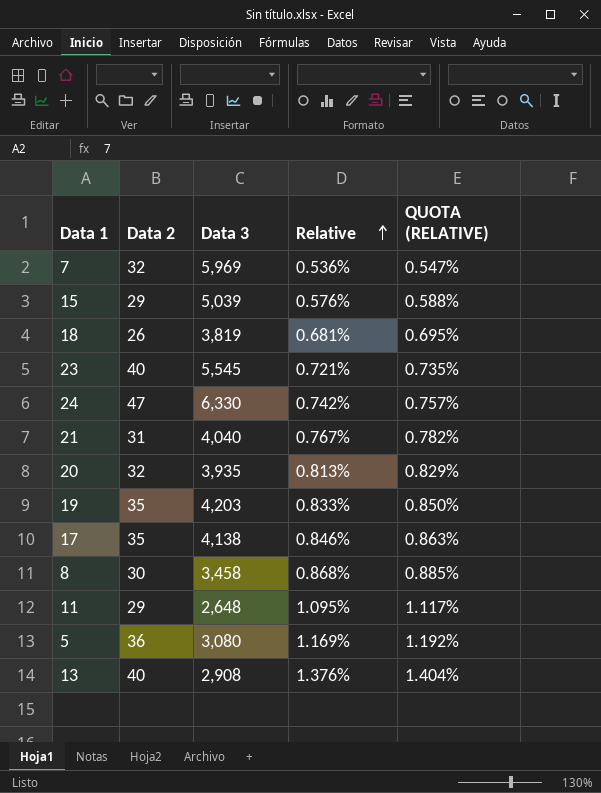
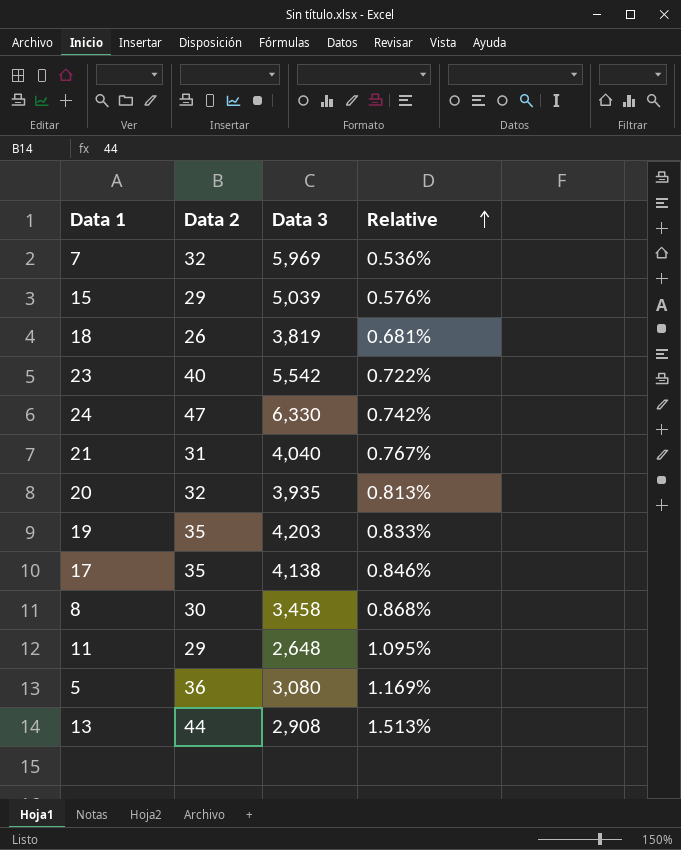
column QUOTA (RELATIVE) | formula: [Relative] * 1.02 -> none
23 | Data 3: 5,545 -> 5,542
23 | Relative: 0.721% -> 0.722%
13 | Data 2: 40 -> 44
13 | Relative: 1.376% -> 1.513%

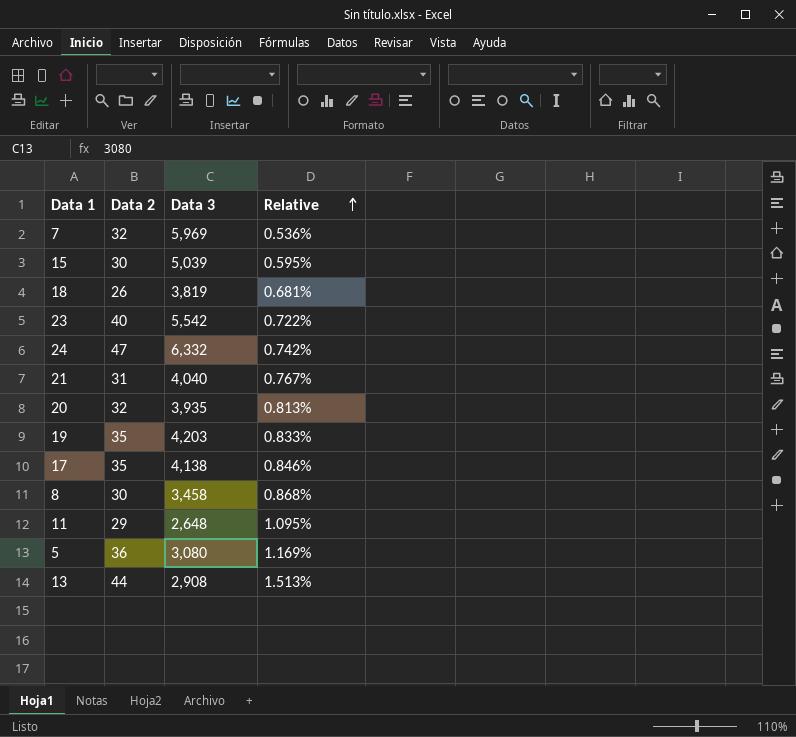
15 | Data 2: 29 -> 30
15 | Relative: 0.576% -> 0.595%
24 | Data 3: 6,330 -> 6,332

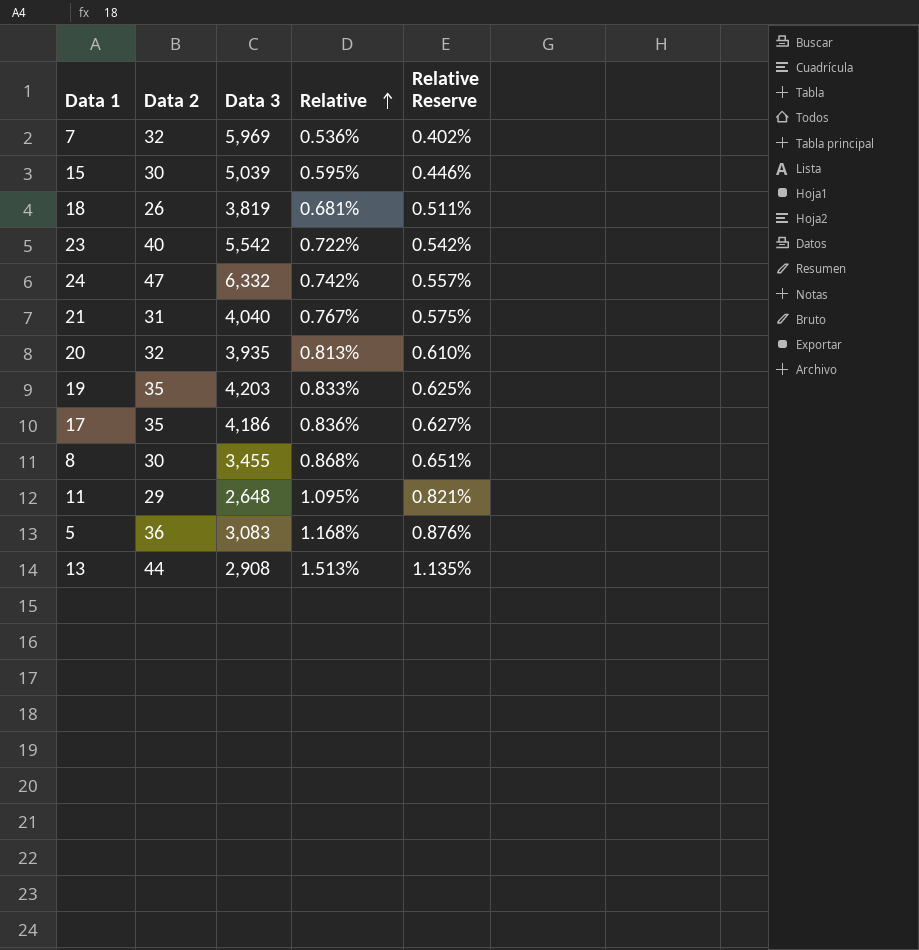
column Relative Reserve | formula: none -> [Relative] * 0.75
17 | Data 3: 4,138 -> 4,186
17 | Relative: 0.846% -> 0.836%
8 | Data 3: 3,458 -> 3,455
5 | Data 3: 3,080 -> 3,083
5 | Relative: 1.169% -> 1.168%

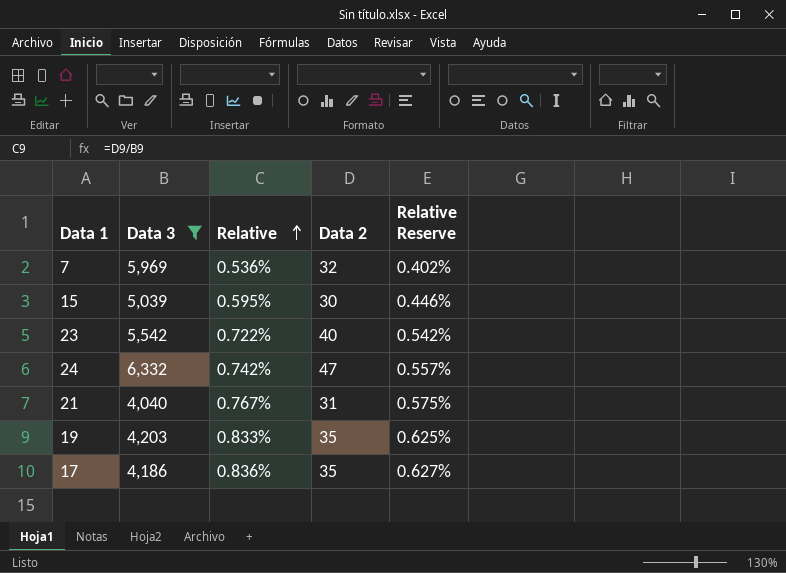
filter: none -> Data 3 >= 4,040
column Data 2 | position: 2 -> 4

